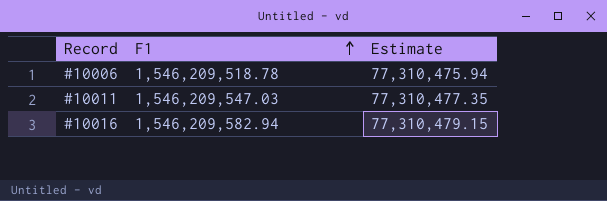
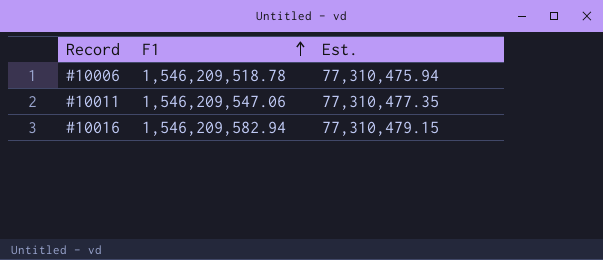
column name: Estimate -> Est.
#10011 | F1: 1,546,209,547.03 -> 1,546,209,547.06

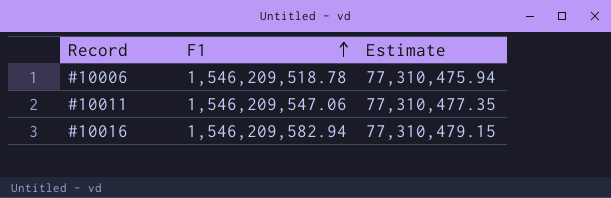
column name: Est. -> Estimate

